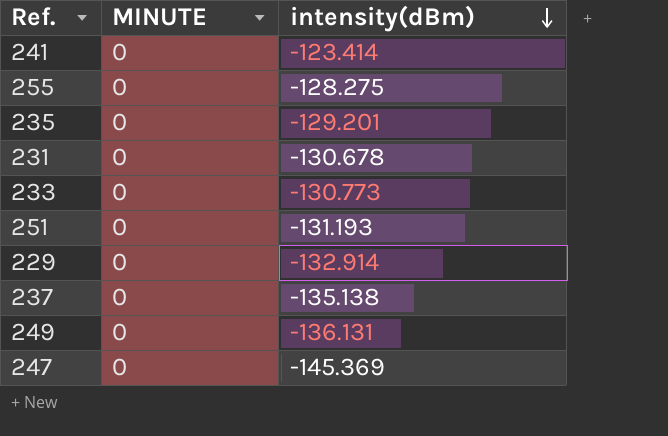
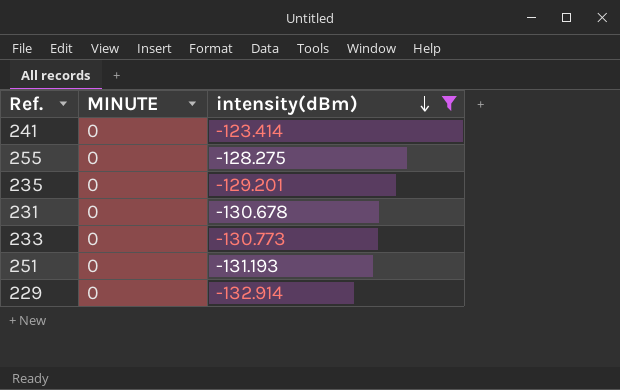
filter: none -> intensity(dBm) >= -132.914

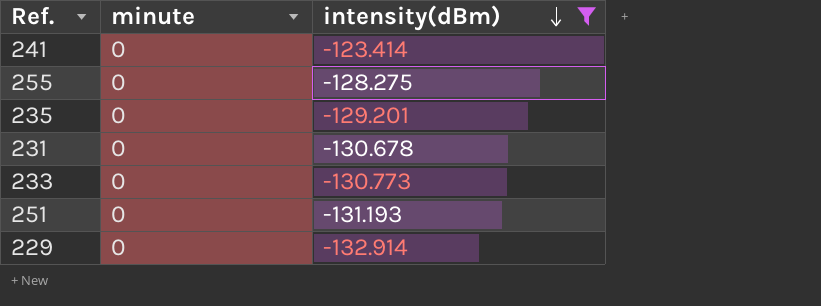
column name: MINUTE -> minute

